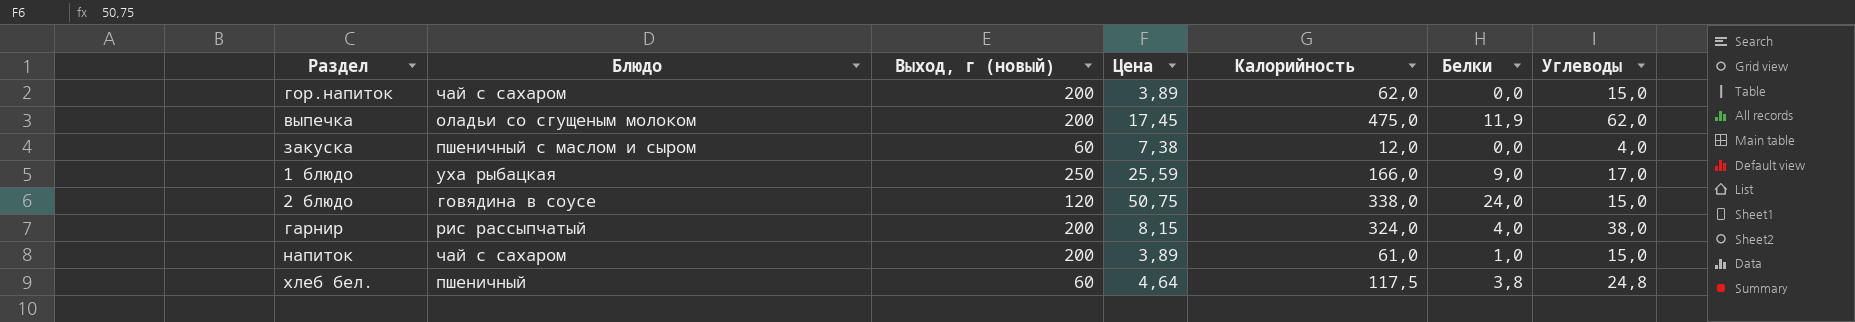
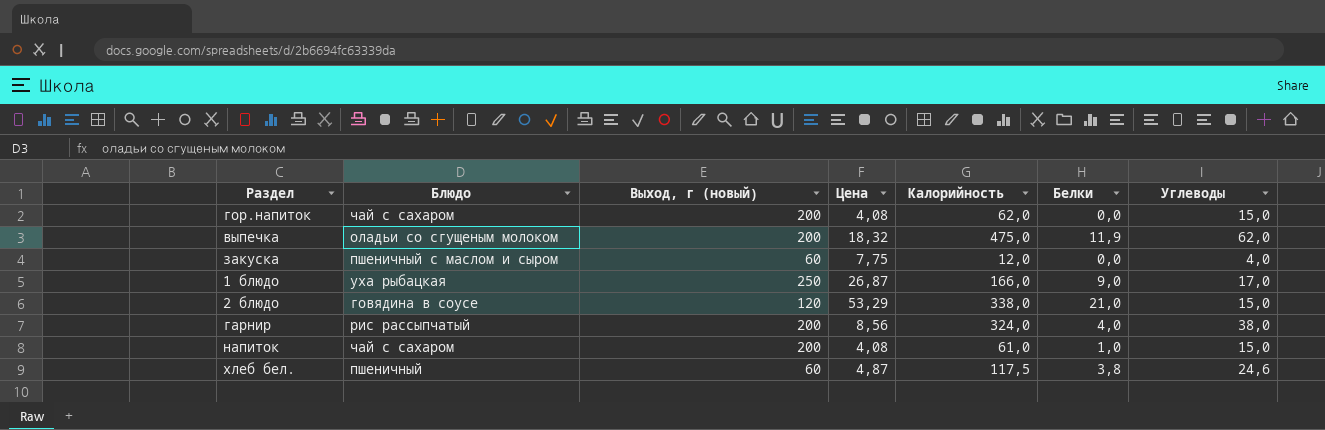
гор.напиток | Цена: 3,89 -> 4,08
выпечка | Цена: 17,45 -> 18,32
закуска | Цена: 7,38 -> 7,75
1 блюдо | Цена: 25,59 -> 26,87
2 блюдо | Цена: 50,75 -> 53,29
2 блюдо | Белки: 24,0 -> 21,0
гарнир | Цена: 8,15 -> 8,56
напиток | Цена: 3,89 -> 4,08
хлеб бел. | Цена: 4,64 -> 4,87
хлеб бел. | Углеводы: 24,8 -> 24,6

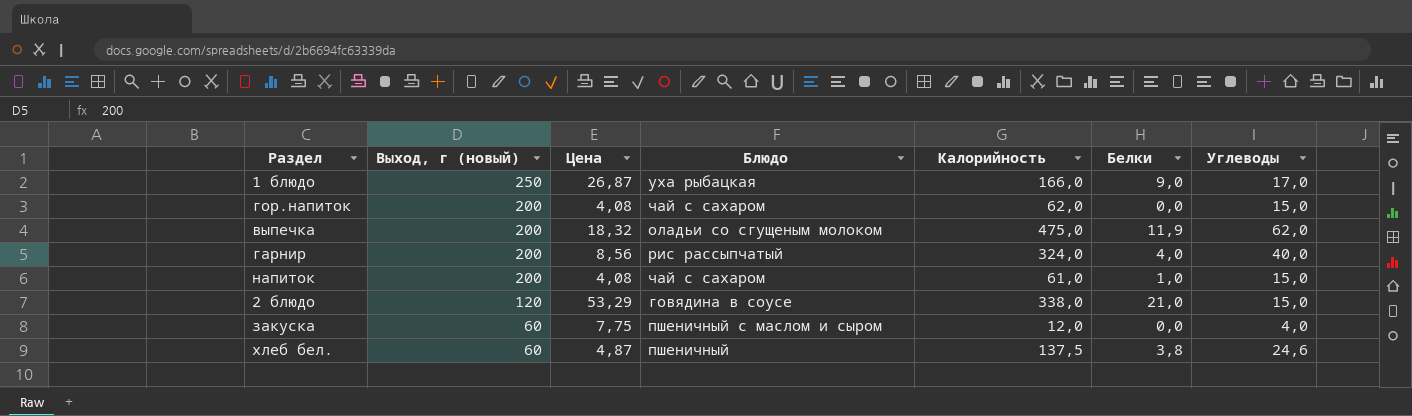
row order: none -> Выход, г (новый) descending
column Блюдо | position: 2 -> 4
гарнир | Углеводы: 38,0 -> 40,0
хлеб бел. | Калорийность: 117,5 -> 137,5

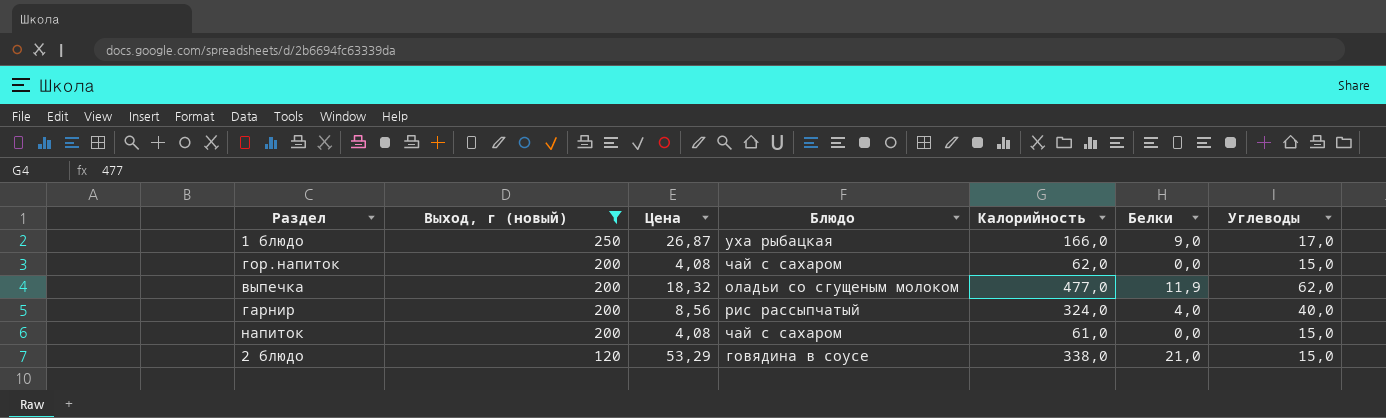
filter: none -> Выход, г (новый) != 60
выпечка | Калорийность: 475,0 -> 477,0
напиток | Белки: 1,0 -> 0,0

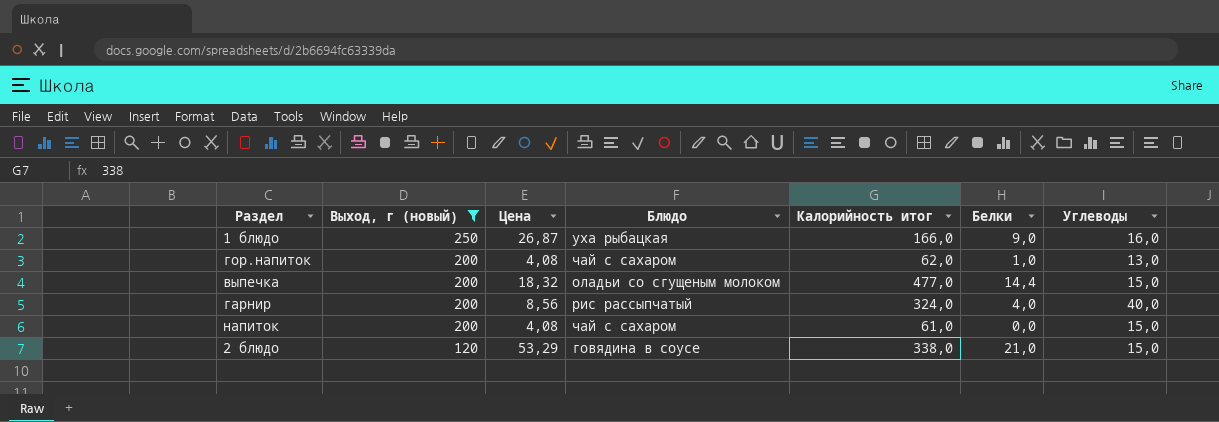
column name: Калорийность -> Калорийность итог
1 блюдо | Углеводы: 17,0 -> 16,0
гор.напиток | Белки: 0,0 -> 1,0
гор.напиток | Углеводы: 15,0 -> 13,0
выпечка | Белки: 11,9 -> 14,4
выпечка | Углеводы: 62,0 -> 15,0

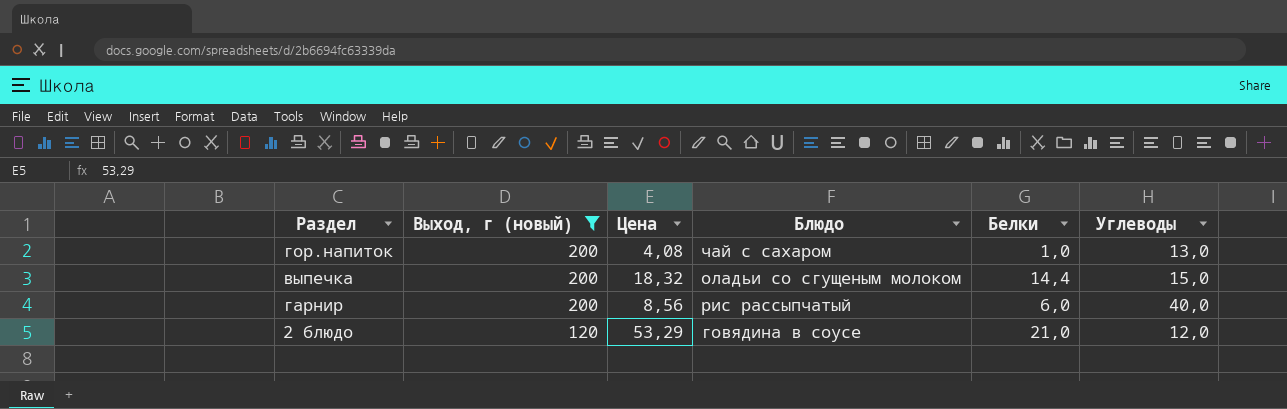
column Калорийность итог | position: 5 -> none
row 1 блюдо: 250 | 26,87 | уха рыбацкая | 166,0 | 9,0 | 16,0 -> none
row напиток: 200 | 4,08 | чай с сахаром | 61,0 | 0,0 | 15,0 -> none
гарнир | Белки: 4,0 -> 6,0
2 блюдо | Углеводы: 15,0 -> 12,0

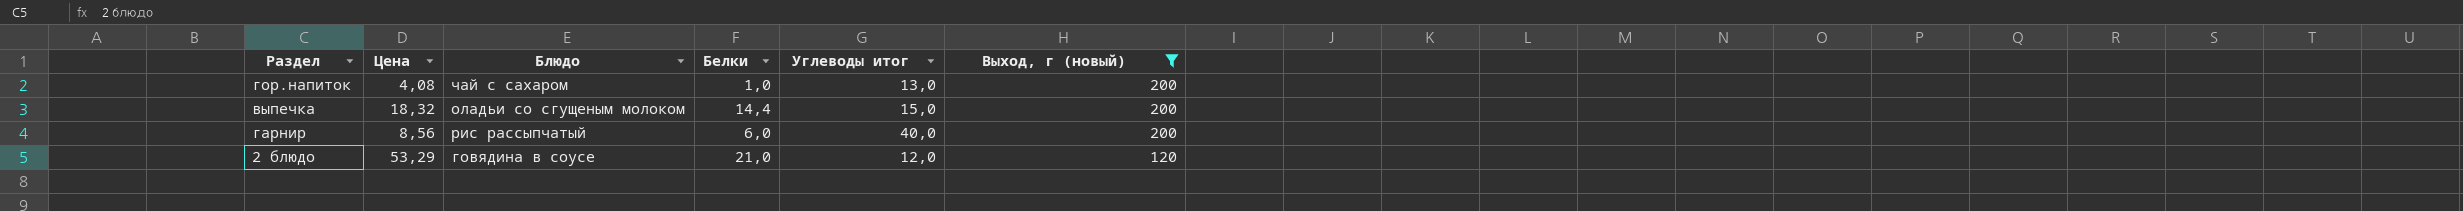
column name: Углеводы -> Углеводы итог
column Выход, г (новый) | position: 2 -> 6

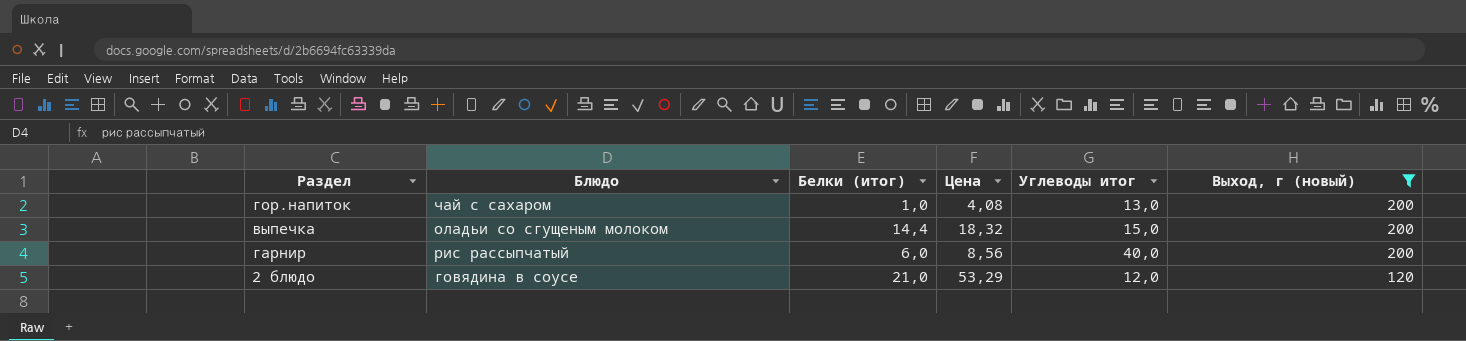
column name: Белки -> Белки (итог)
column Цена | position: 2 -> 4

